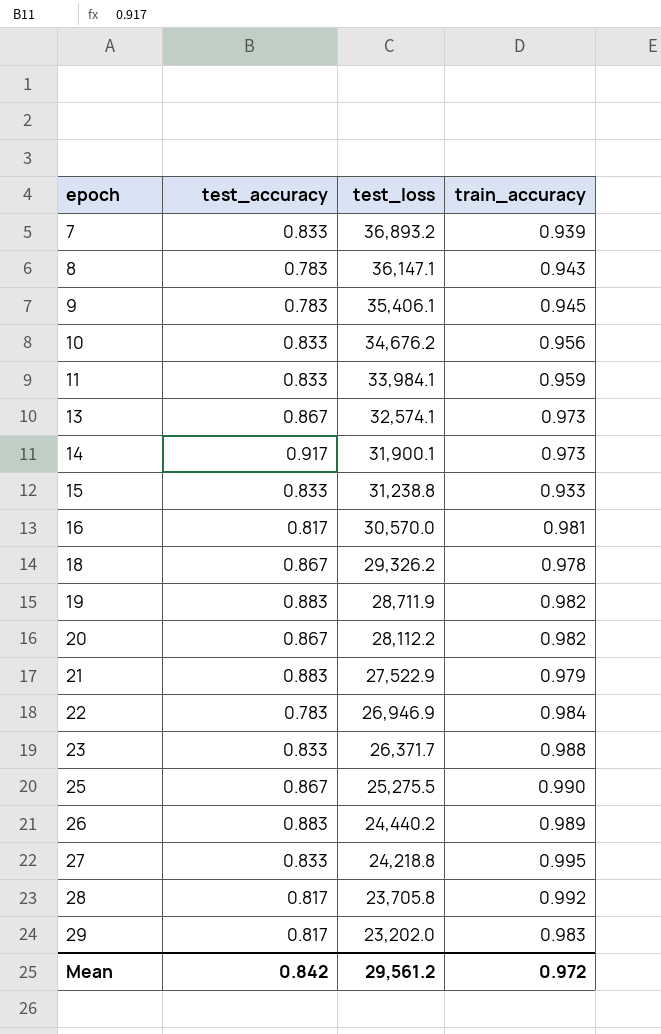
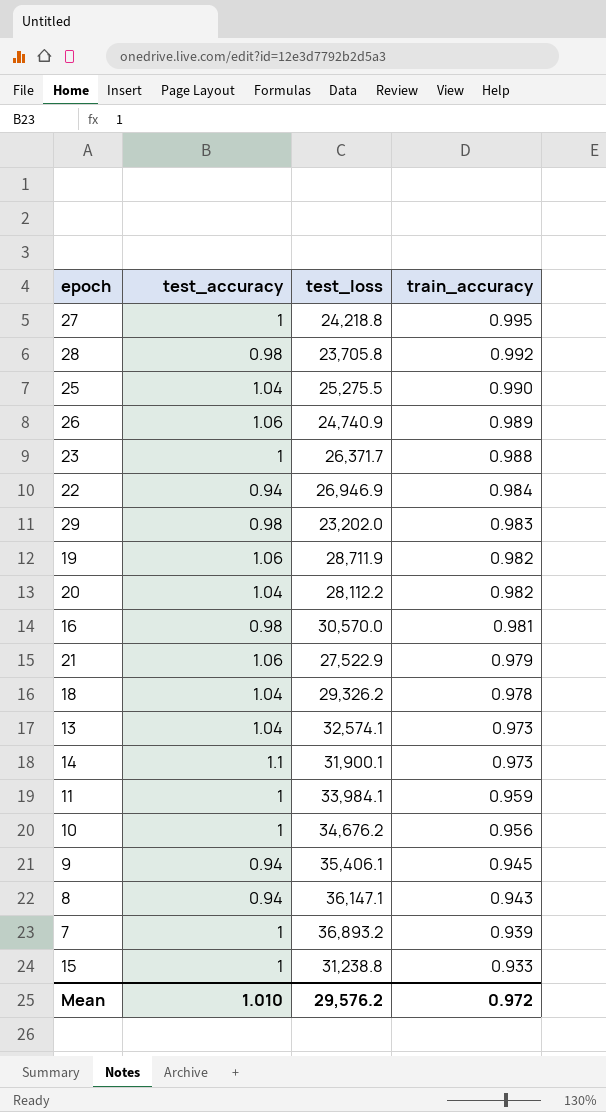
row order: epoch ascending -> train_accuracy descending
27 | test_accuracy: 0.833 -> 1
28 | test_accuracy: 0.817 -> 0.98
25 | test_accuracy: 0.867 -> 1.04
26 | test_accuracy: 0.883 -> 1.06
26 | test_loss: 24,440.2 -> 24,740.9
23 | test_accuracy: 0.833 -> 1
22 | test_accuracy: 0.783 -> 0.94
29 | test_accuracy: 0.817 -> 0.98
19 | test_accuracy: 0.883 -> 1.06
20 | test_accuracy: 0.867 -> 1.04
16 | test_accuracy: 0.817 -> 0.98
21 | test_accuracy: 0.883 -> 1.06
18 | test_accuracy: 0.867 -> 1.04
13 | test_accuracy: 0.867 -> 1.04
14 | test_accuracy: 0.917 -> 1.1
11 | test_accuracy: 0.833 -> 1
10 | test_accuracy: 0.833 -> 1
9 | test_accuracy: 0.783 -> 0.94
8 | test_accuracy: 0.783 -> 0.94
7 | test_accuracy: 0.833 -> 1
15 | test_accuracy: 0.833 -> 1
Mean | test_accuracy: 0.842 -> 1.010
Mean | test_loss: 29,561.2 -> 29,576.2

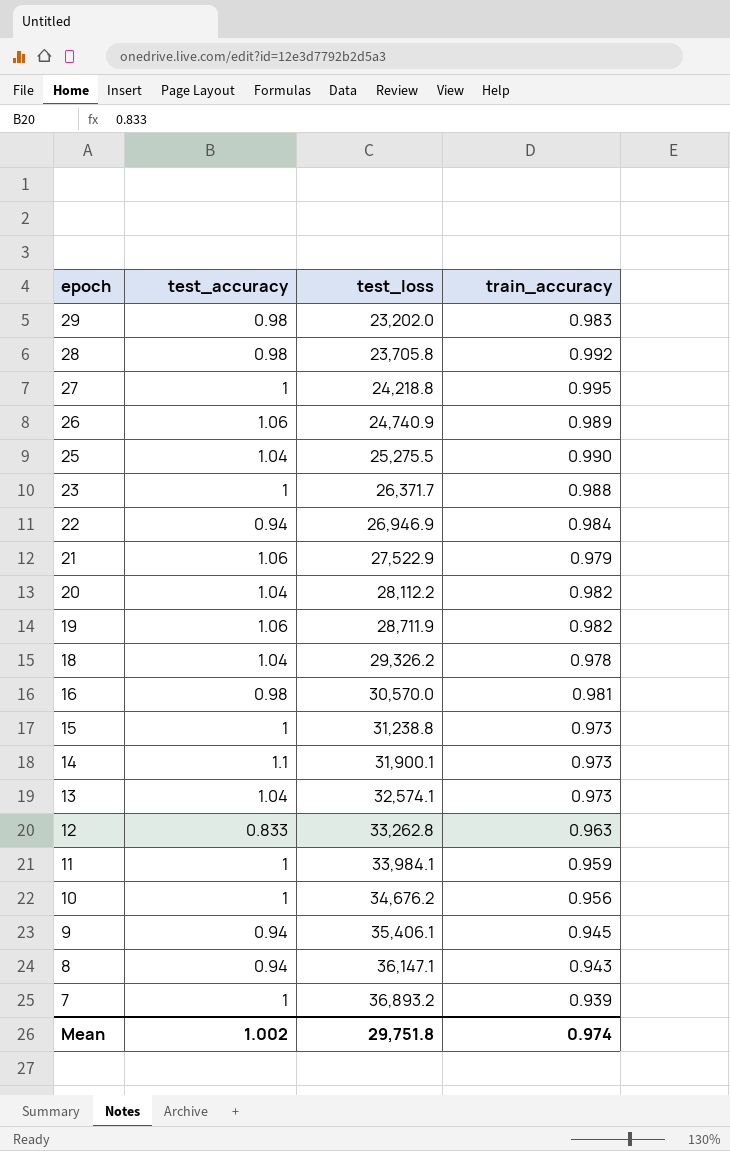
row order: train_accuracy descending -> epoch descending
15 | train_accuracy: 0.933 -> 0.973
row 12: none -> 0.833 | 33,262.8 | 0.963
Mean | test_accuracy: 1.010 -> 1.002
Mean | test_loss: 29,576.2 -> 29,751.8
Mean | train_accuracy: 0.972 -> 0.974

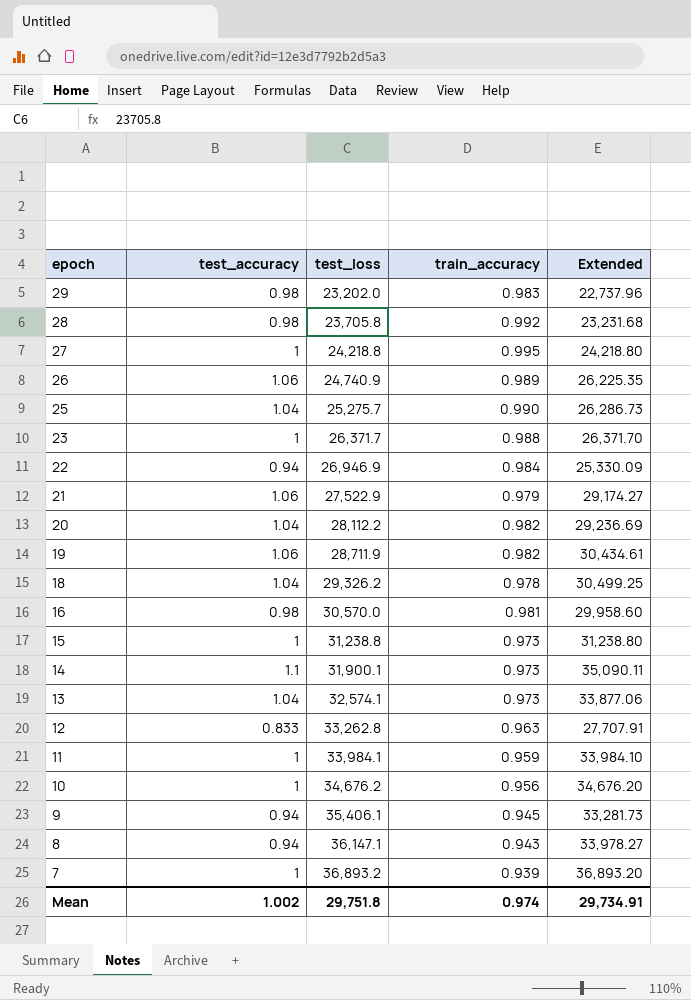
column Extended | formula: none -> [test_accuracy] * [test_loss]
25 | test_loss: 25,275.5 -> 25,275.7

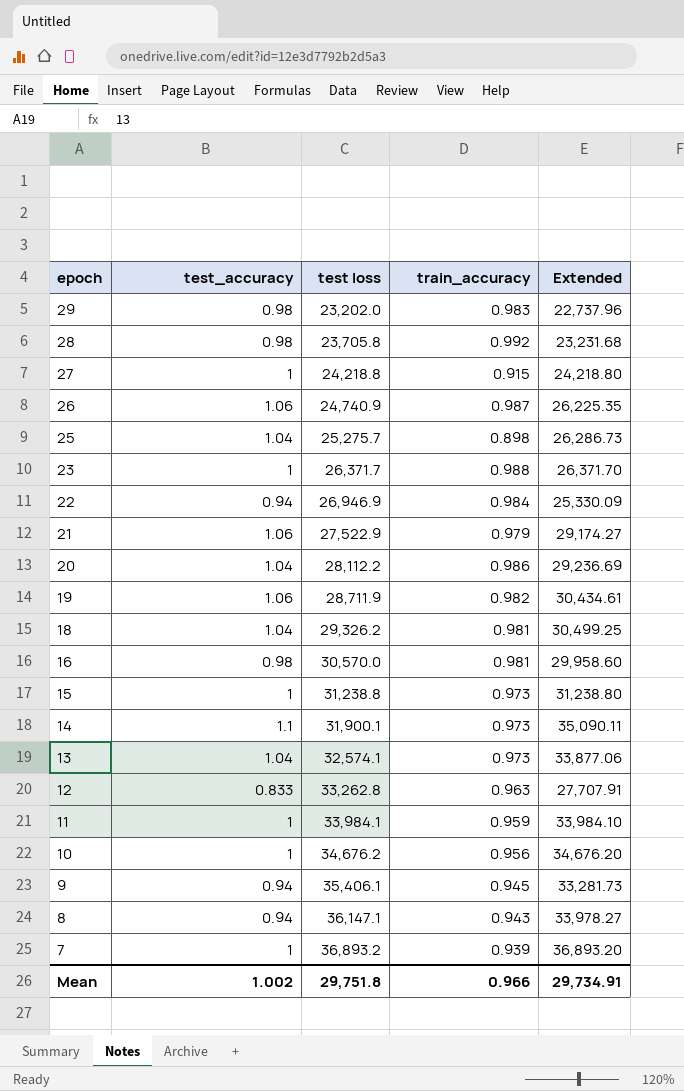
column name: test_loss -> test loss
27 | train_accuracy: 0.995 -> 0.915
26 | train_accuracy: 0.989 -> 0.987
25 | train_accuracy: 0.990 -> 0.898
20 | train_accuracy: 0.982 -> 0.986
18 | train_accuracy: 0.978 -> 0.981
Mean | train_accuracy: 0.974 -> 0.966

